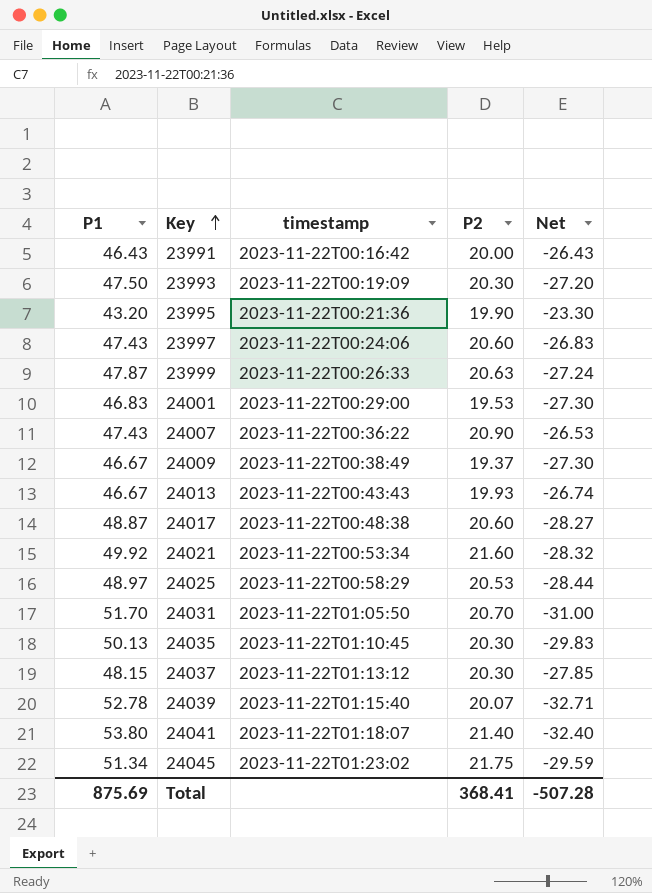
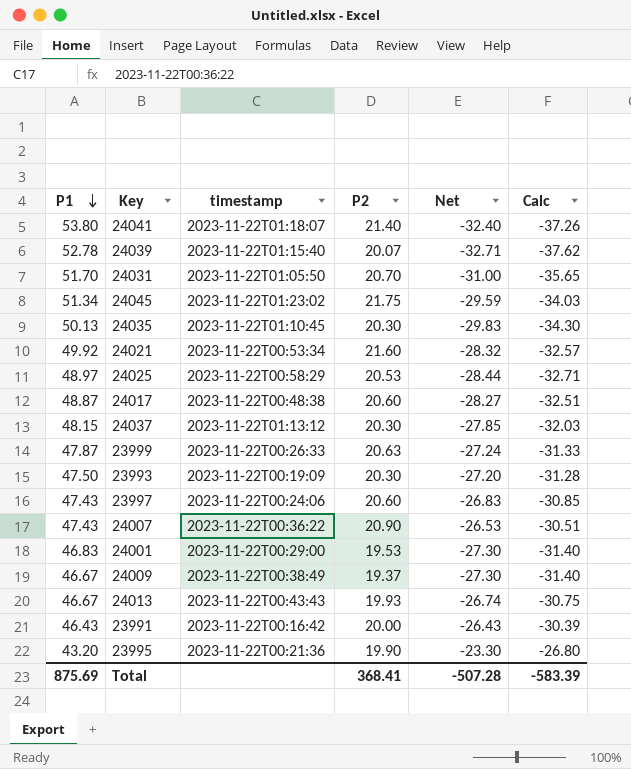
row order: Key ascending -> P1 descending
column Calc | formula: none -> [Net] * 1.15

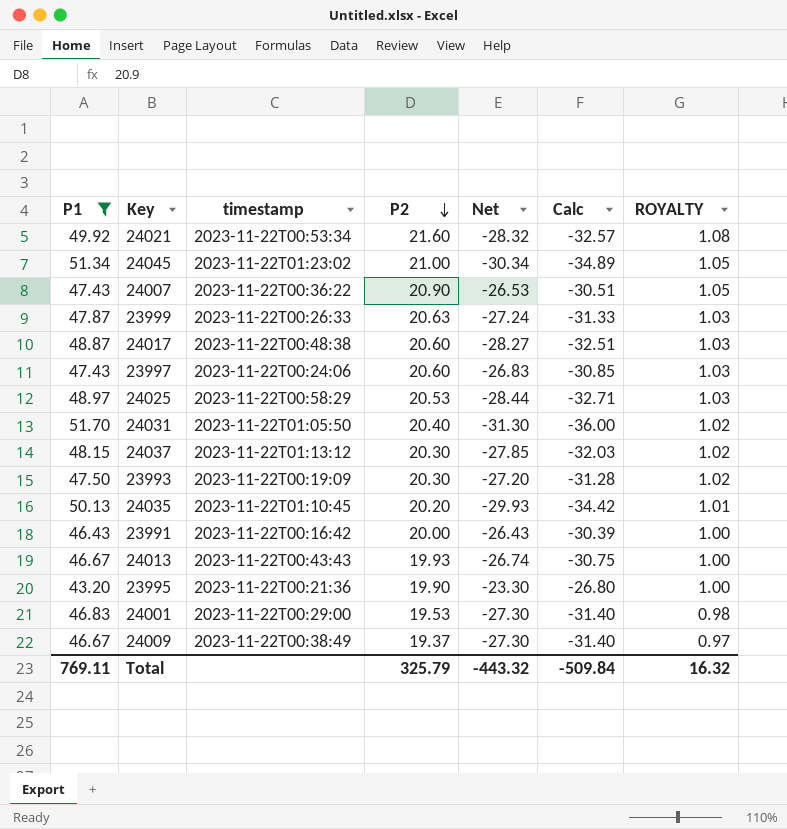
filter: none -> P1 <= 51.70
row order: P1 descending -> P2 descending
column ROYALTY | formula: none -> [P2] * 0.05
24045 | P2: 21.75 -> 21.00
24045 | Net: -29.59 -> -30.34
24045 | Calc: -34.03 -> -34.89
24031 | P2: 20.70 -> 20.40
24031 | Net: -31.00 -> -31.30
24031 | Calc: -35.65 -> -36.00
24035 | P2: 20.30 -> 20.20
24035 | Net: -29.83 -> -29.93
24035 | Calc: -34.30 -> -34.42
Total | P1: 875.69 -> 769.11
Total | P2: 368.41 -> 325.79
Total | Net: -507.28 -> -443.32
Total | Calc: -583.39 -> -509.84

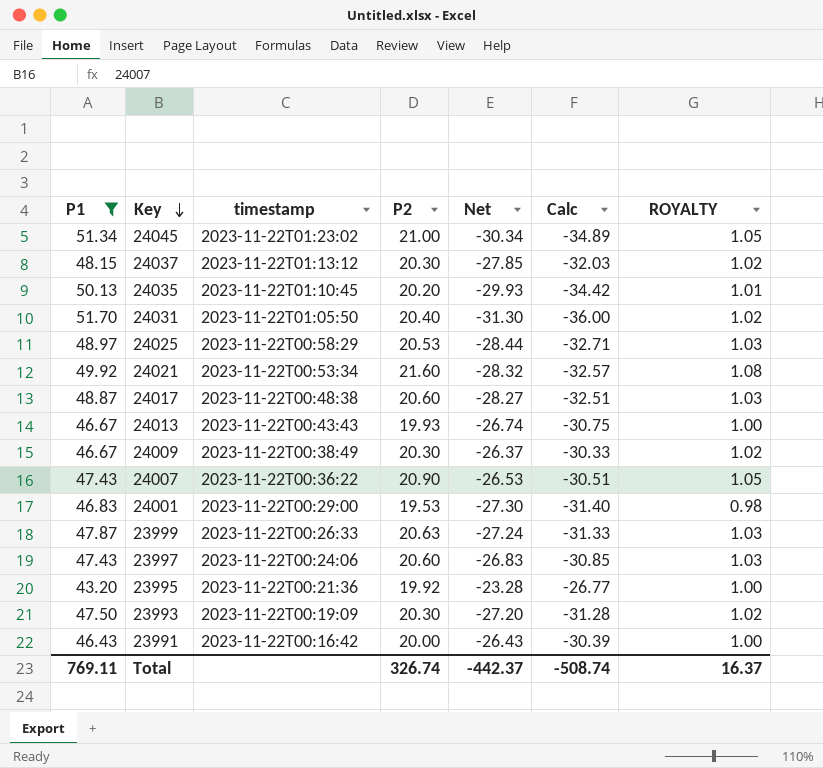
row order: P2 descending -> Key descending
24009 | P2: 19.37 -> 20.30
24009 | Net: -27.30 -> -26.37
24009 | Calc: -31.40 -> -30.33
24009 | ROYALTY: 0.97 -> 1.02
23995 | P2: 19.90 -> 19.92
23995 | Net: -23.30 -> -23.28
23995 | Calc: -26.80 -> -26.77
Total | P2: 325.79 -> 326.74
Total | Net: -443.32 -> -442.37
Total | Calc: -509.84 -> -508.74
Total | ROYALTY: 16.32 -> 16.37

